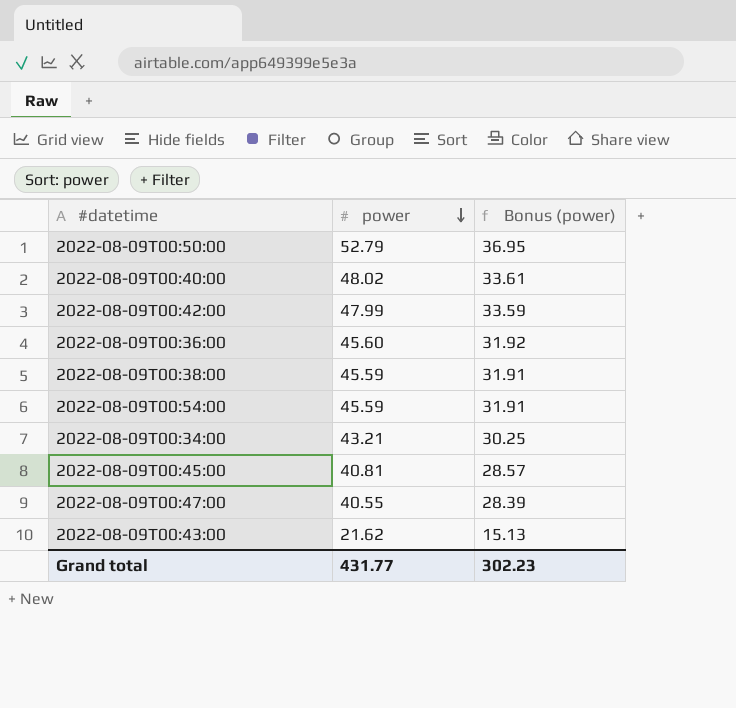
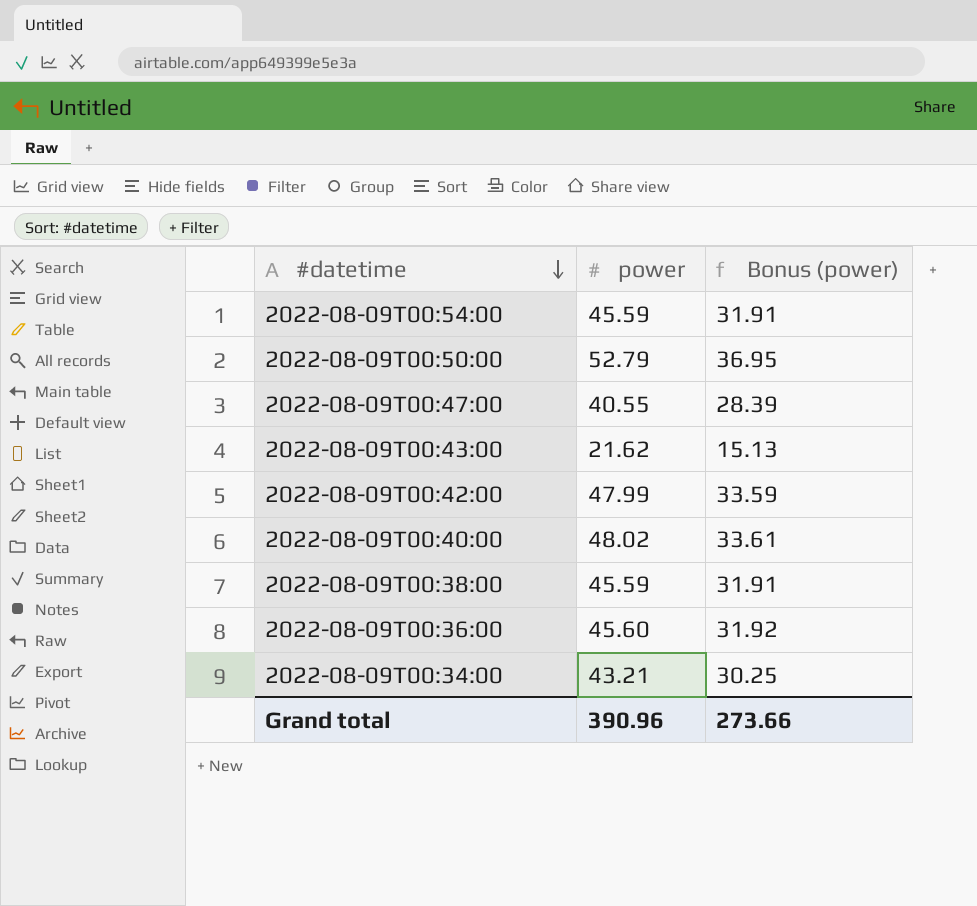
row order: power descending -> #datetime descending
row 2022-08-09T00:45:00: 40.81 | 28.57 -> none
Grand total | power: 431.77 -> 390.96
Grand total | Bonus (power): 302.23 -> 273.66

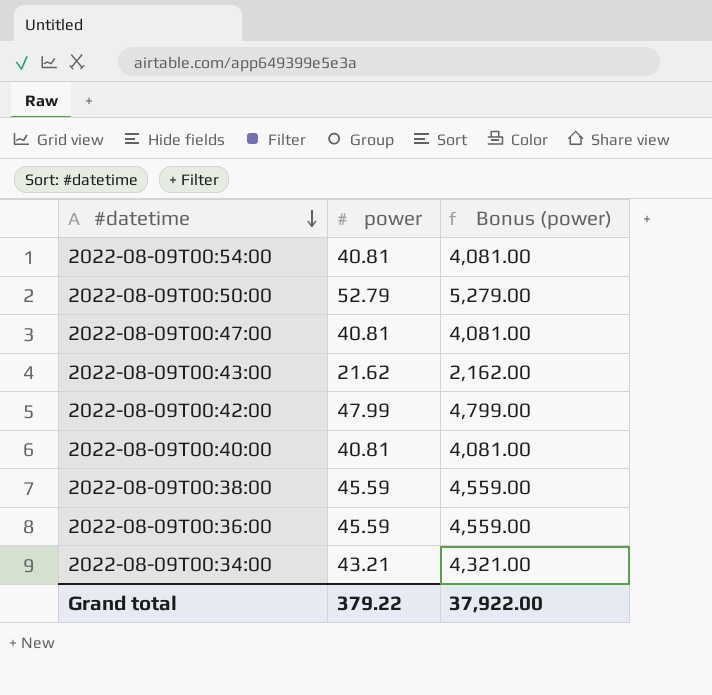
column Bonus (power) | formula: [power] * 0.7 -> [power] * 100
2022-08-09T00:54:00 | power: 45.59 -> 40.81
2022-08-09T00:47:00 | power: 40.55 -> 40.81
2022-08-09T00:40:00 | power: 48.02 -> 40.81
2022-08-09T00:36:00 | power: 45.60 -> 45.59
Grand total | power: 390.96 -> 379.22
Grand total | Bonus (power): 273.66 -> 37,922.00

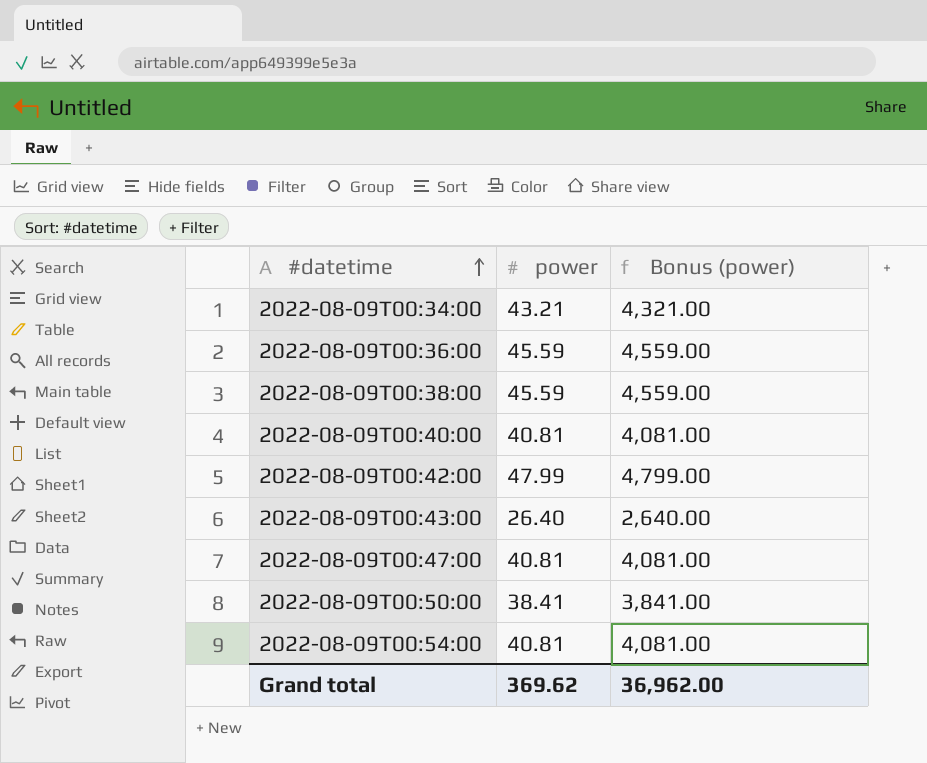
row order: #datetime descending -> #datetime ascending
2022-08-09T00:43:00 | power: 21.62 -> 26.40
2022-08-09T00:43:00 | Bonus (power): 2,162.00 -> 2,640.00
2022-08-09T00:50:00 | power: 52.79 -> 38.41
2022-08-09T00:50:00 | Bonus (power): 5,279.00 -> 3,841.00
Grand total | power: 379.22 -> 369.62
Grand total | Bonus (power): 37,922.00 -> 36,962.00

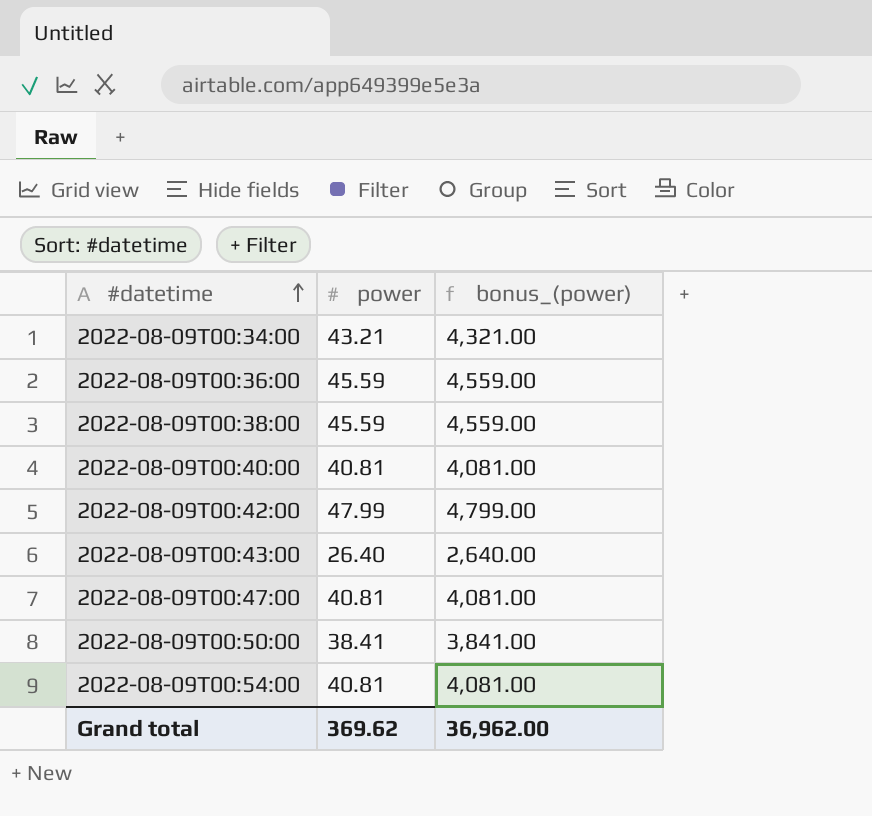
column name: Bonus (power) -> bonus_(power)

